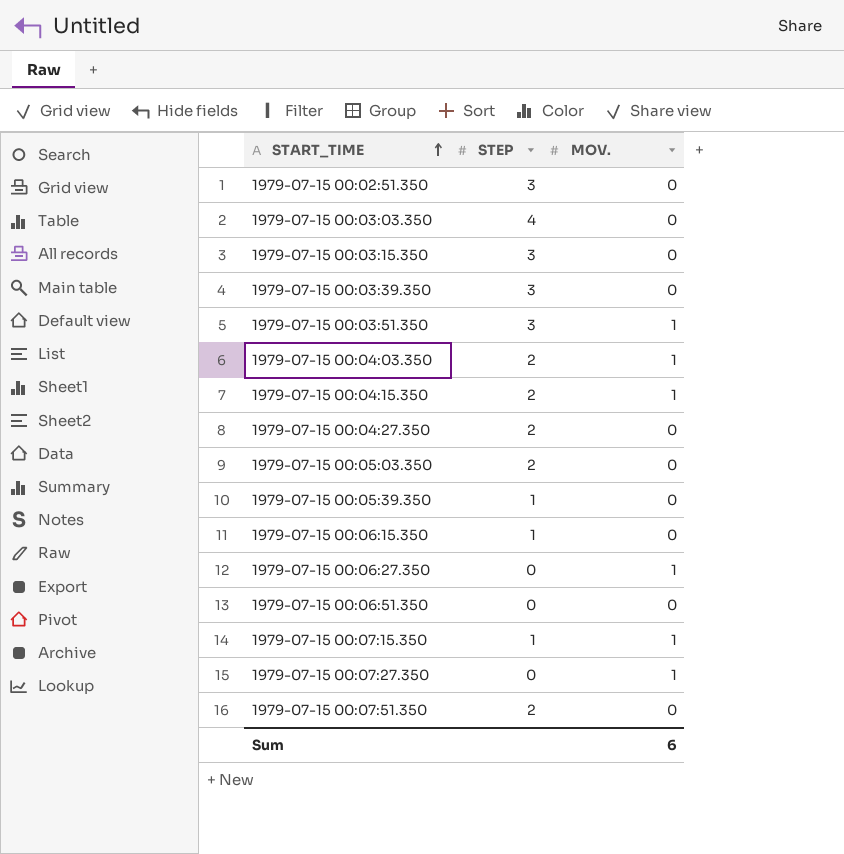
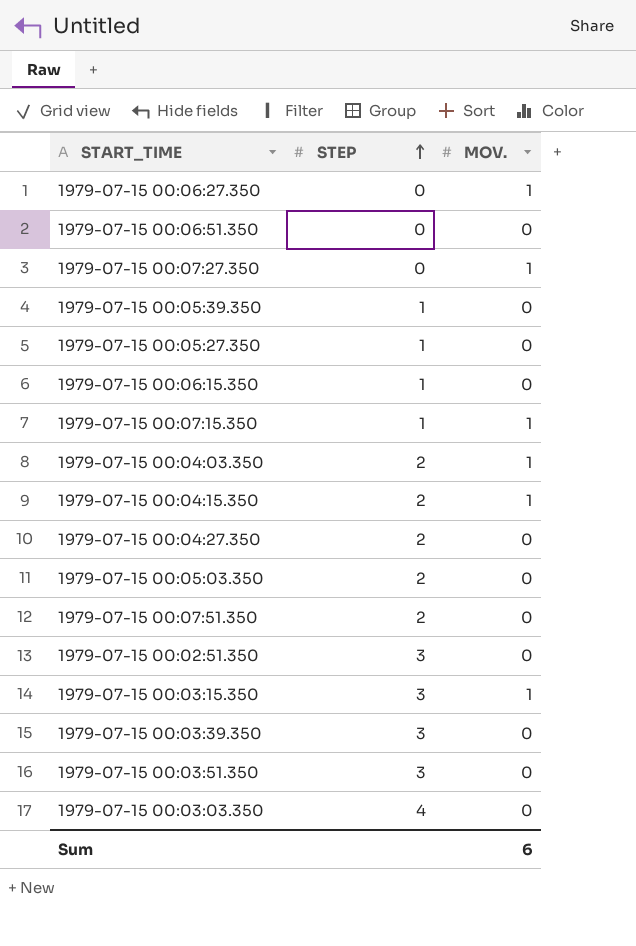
row order: START_TIME ascending -> STEP ascending
row 1979-07-15 00:05:27.350: none -> 1 | 0
1979-07-15 00:03:15.350 | MOV.: 0 -> 1
1979-07-15 00:03:51.350 | MOV.: 1 -> 0

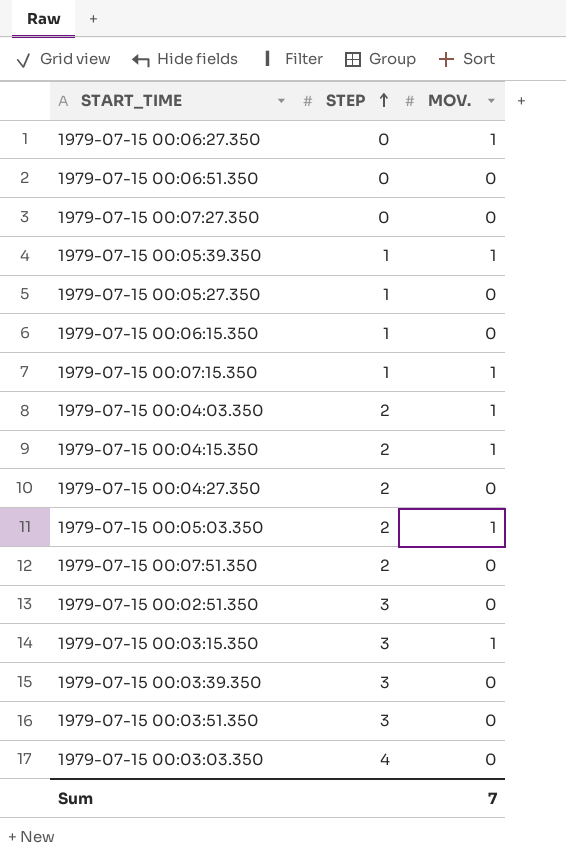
1979-07-15 00:07:27.350 | MOV.: 1 -> 0
1979-07-15 00:05:39.350 | MOV.: 0 -> 1
1979-07-15 00:05:03.350 | MOV.: 0 -> 1
Sum | MOV.: 6 -> 7

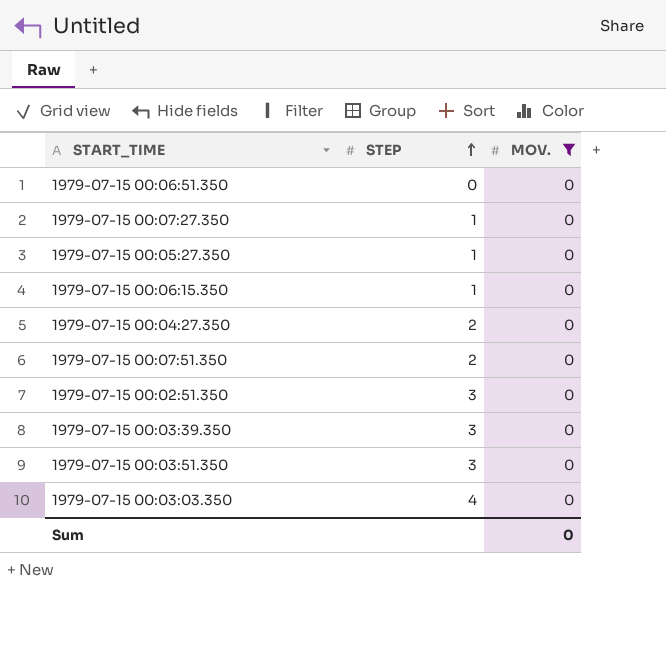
filter: none -> MOV. = 0
1979-07-15 00:07:27.350 | STEP: 0 -> 1
Sum | MOV.: 7 -> 0

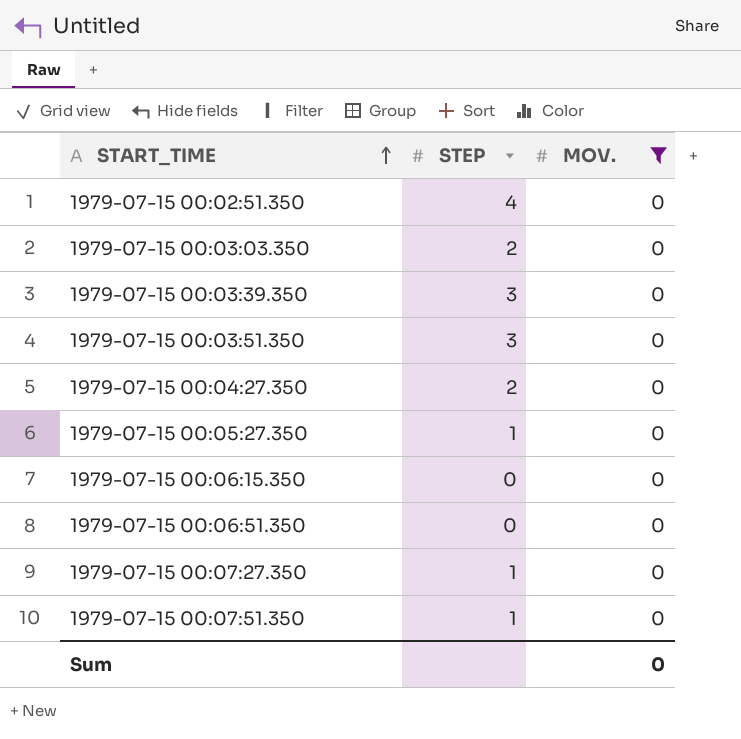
row order: STEP ascending -> START_TIME ascending
1979-07-15 00:02:51.350 | STEP: 3 -> 4
1979-07-15 00:03:03.350 | STEP: 4 -> 2
1979-07-15 00:06:15.350 | STEP: 1 -> 0
1979-07-15 00:07:51.350 | STEP: 2 -> 1

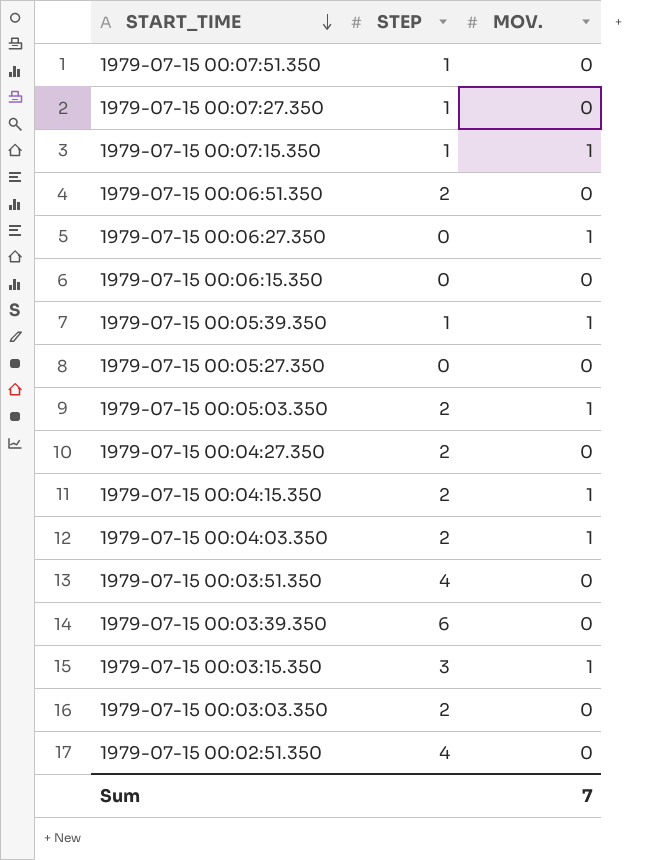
filter: MOV. = 0 -> none
row order: START_TIME ascending -> START_TIME descending
1979-07-15 00:06:51.350 | STEP: 0 -> 2
1979-07-15 00:05:27.350 | STEP: 1 -> 0
1979-07-15 00:03:51.350 | STEP: 3 -> 4
1979-07-15 00:03:39.350 | STEP: 3 -> 6
Sum | MOV.: 0 -> 7

